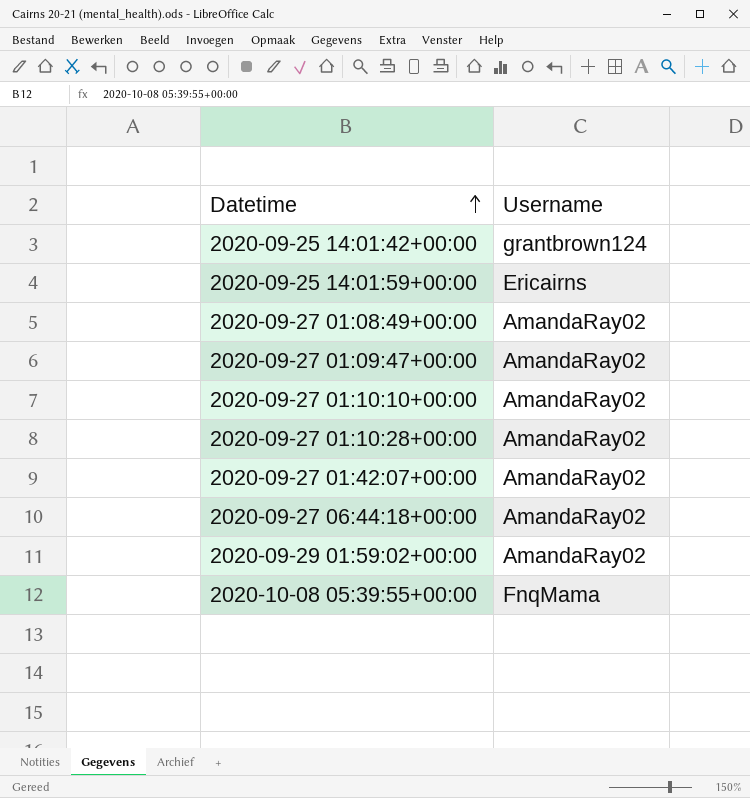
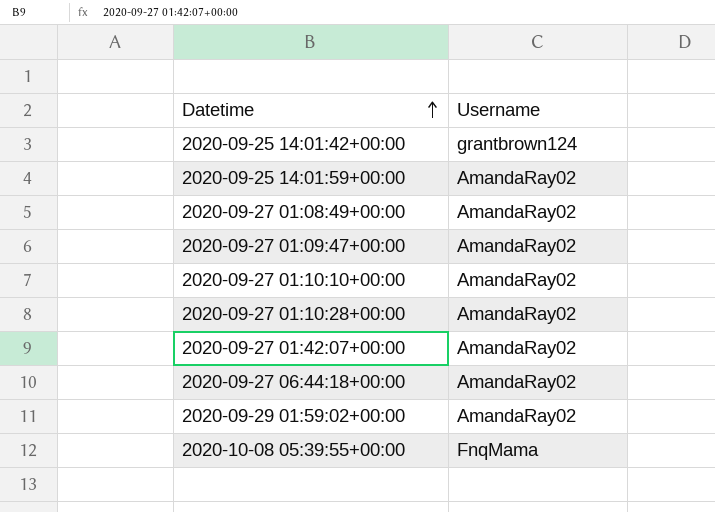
2020-09-25 14:01:59+00:00 | Username: Ericairns -> AmandaRay02

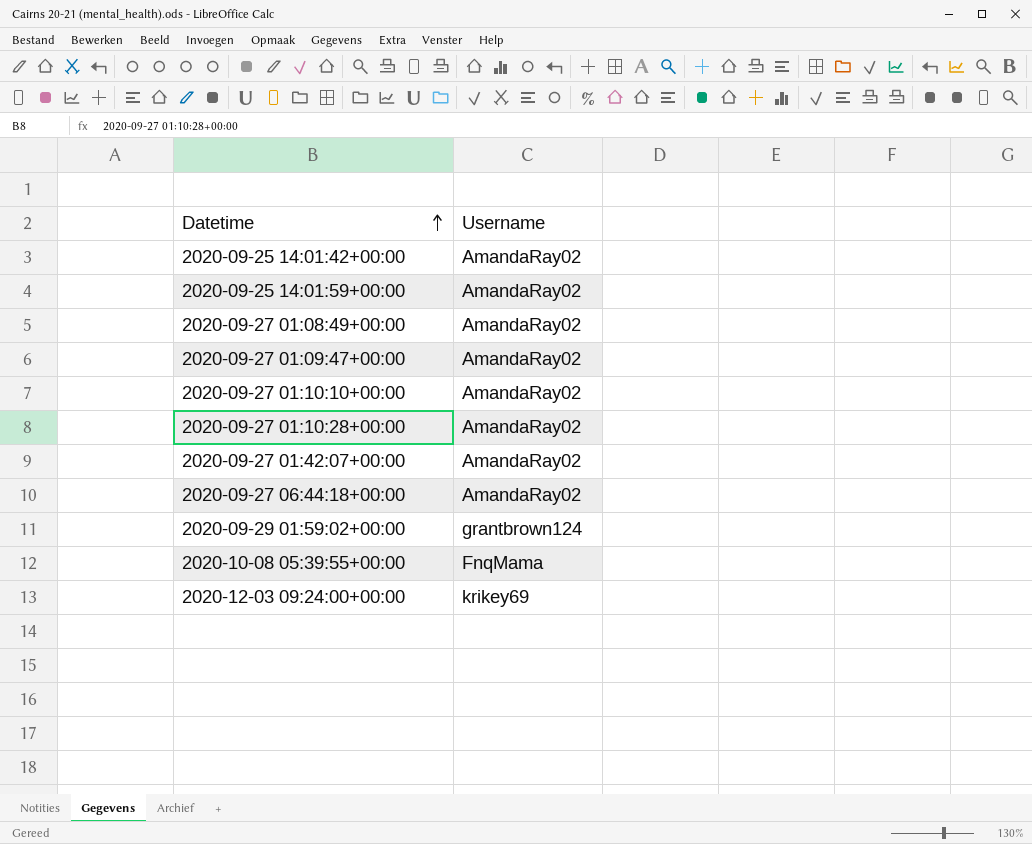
2020-09-25 14:01:42+00:00 | Username: grantbrown124 -> AmandaRay02
2020-09-29 01:59:02+00:00 | Username: AmandaRay02 -> grantbrown124
row 2020-12-03 09:24:00+00:00: none -> krikey69

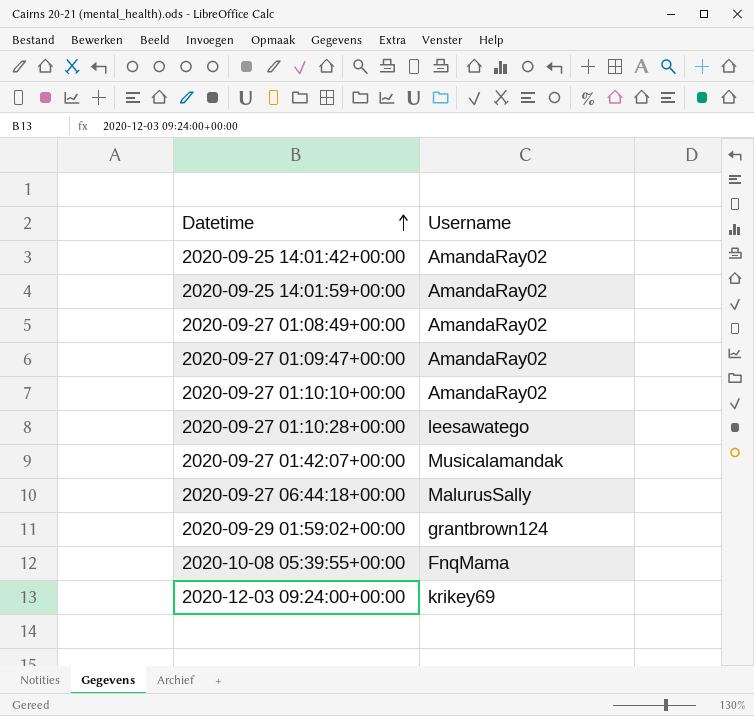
2020-09-27 01:10:28+00:00 | Username: AmandaRay02 -> leesawatego
2020-09-27 01:42:07+00:00 | Username: AmandaRay02 -> Musicalamandak
2020-09-27 06:44:18+00:00 | Username: AmandaRay02 -> MalurusSally

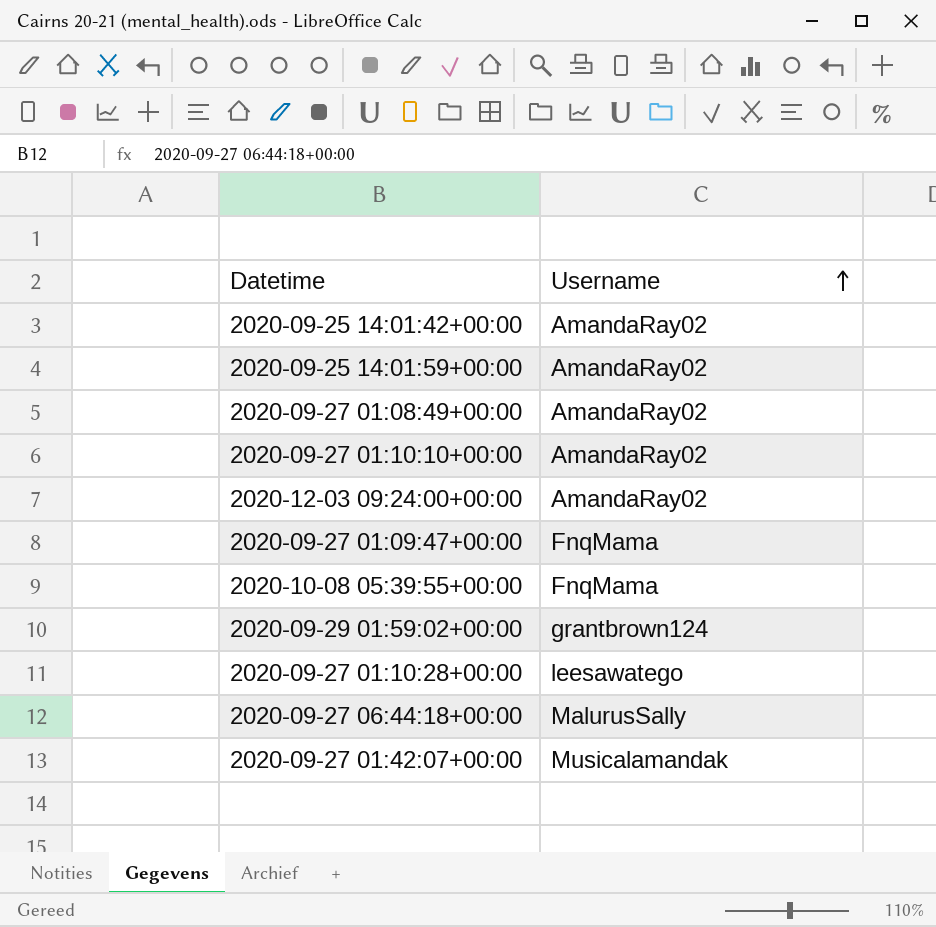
row order: Datetime ascending -> Username ascending
2020-12-03 09:24:00+00:00 | Username: krikey69 -> AmandaRay02
2020-09-27 01:09:47+00:00 | Username: AmandaRay02 -> FnqMama

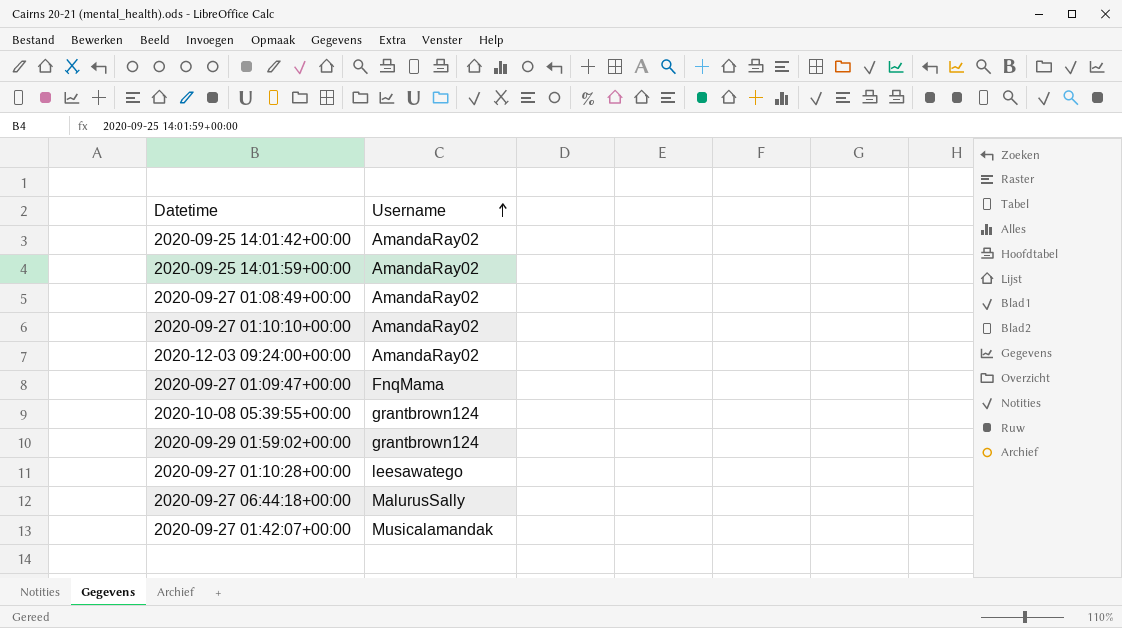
2020-10-08 05:39:55+00:00 | Username: FnqMama -> grantbrown124

